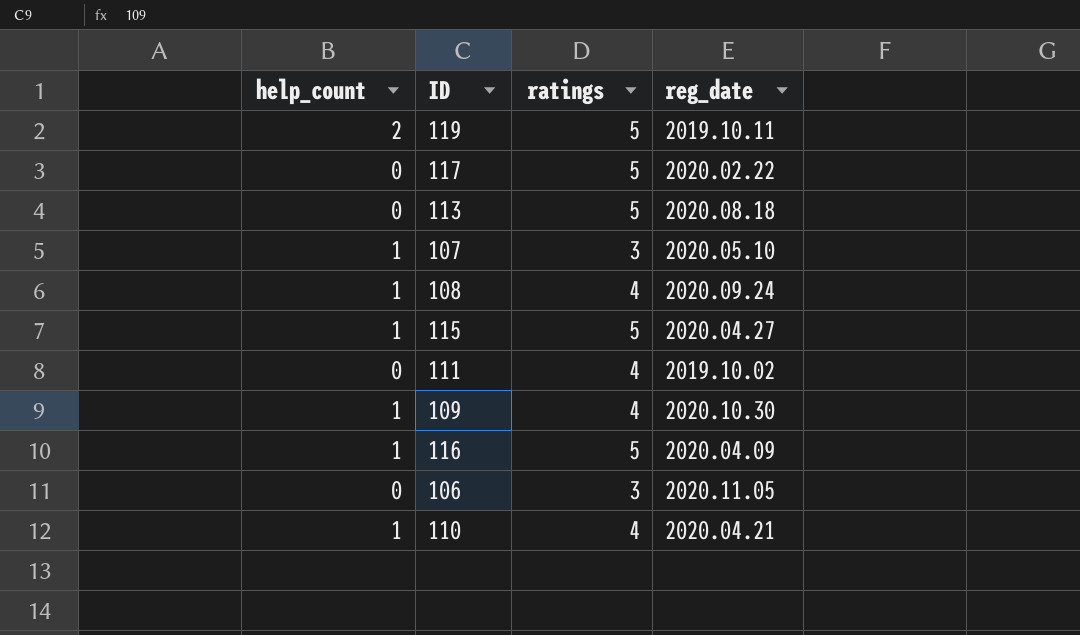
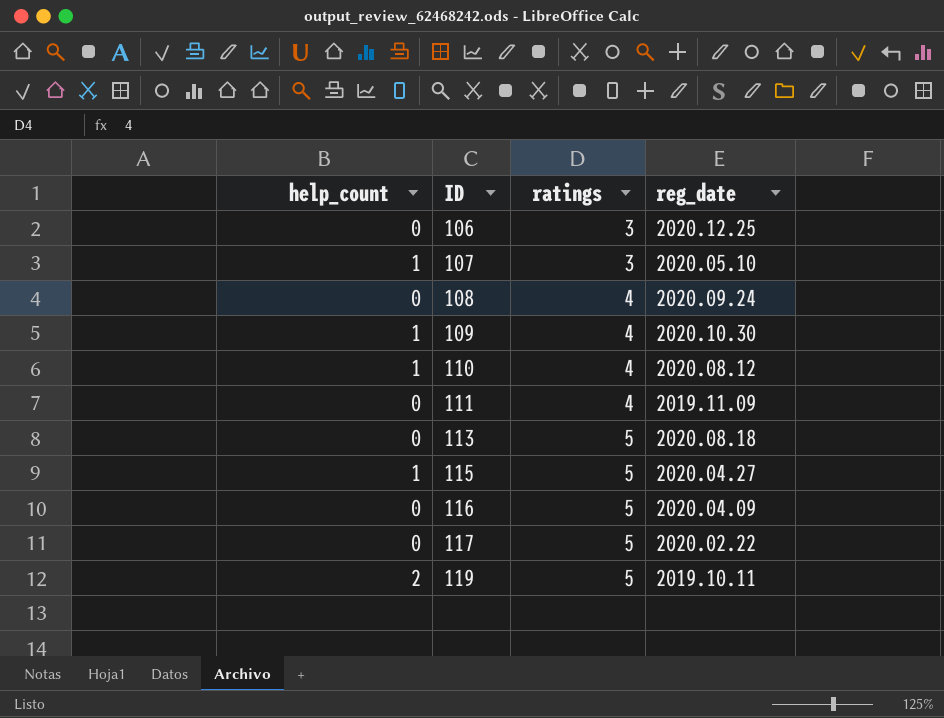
row order: none -> ID ascending
106 | reg_date: 2020.11.05 -> 2020.12.25
108 | help_count: 1 -> 0
110 | reg_date: 2020.04.21 -> 2020.08.12
111 | reg_date: 2019.10.02 -> 2019.11.09
116 | help_count: 1 -> 0

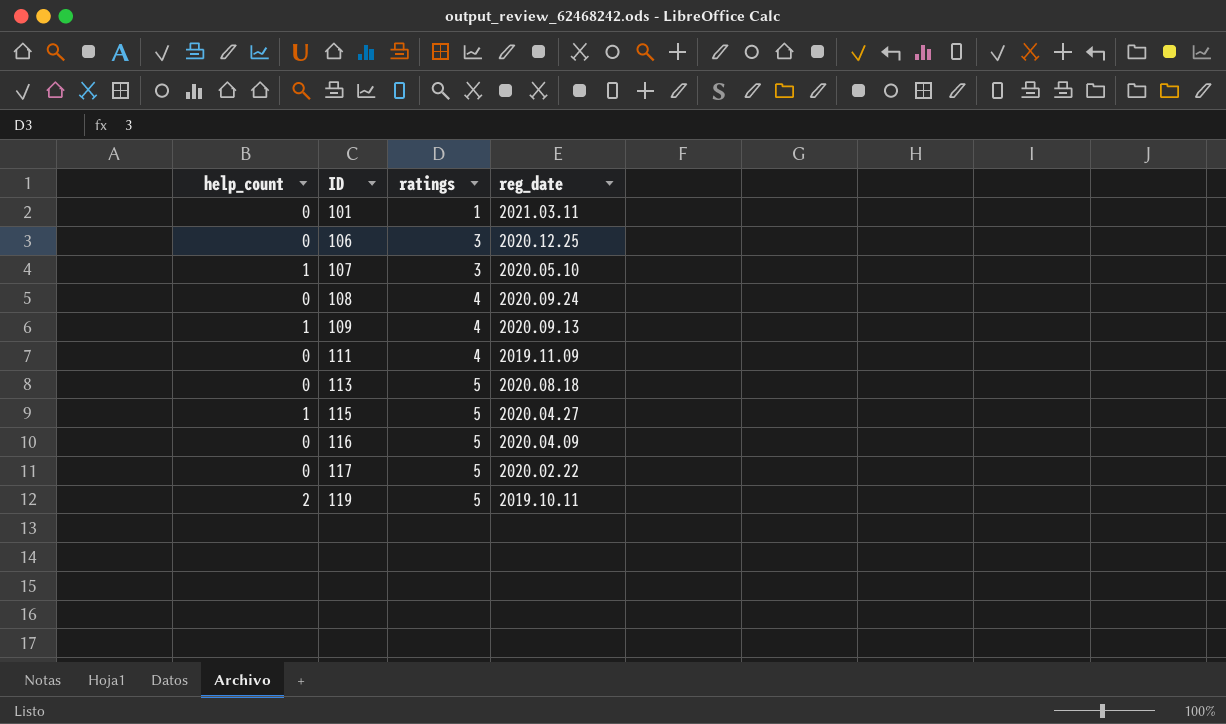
row 110: 1 | 4 | 2020.08.12 -> none
row 101: none -> 0 | 1 | 2021.03.11
109 | reg_date: 2020.10.30 -> 2020.09.13

